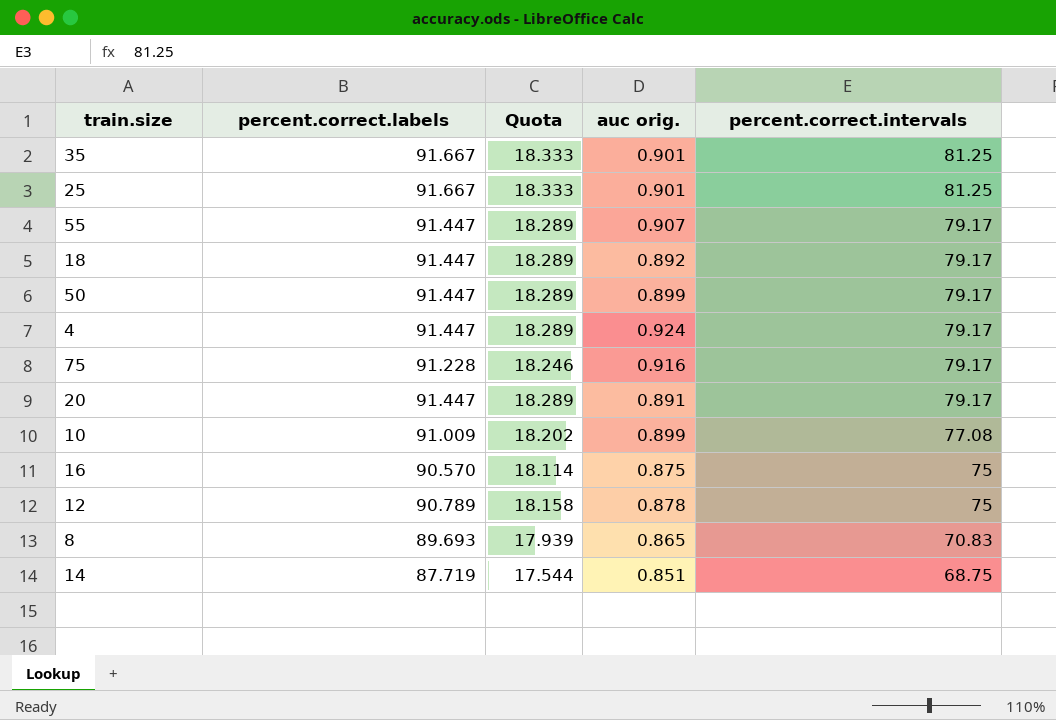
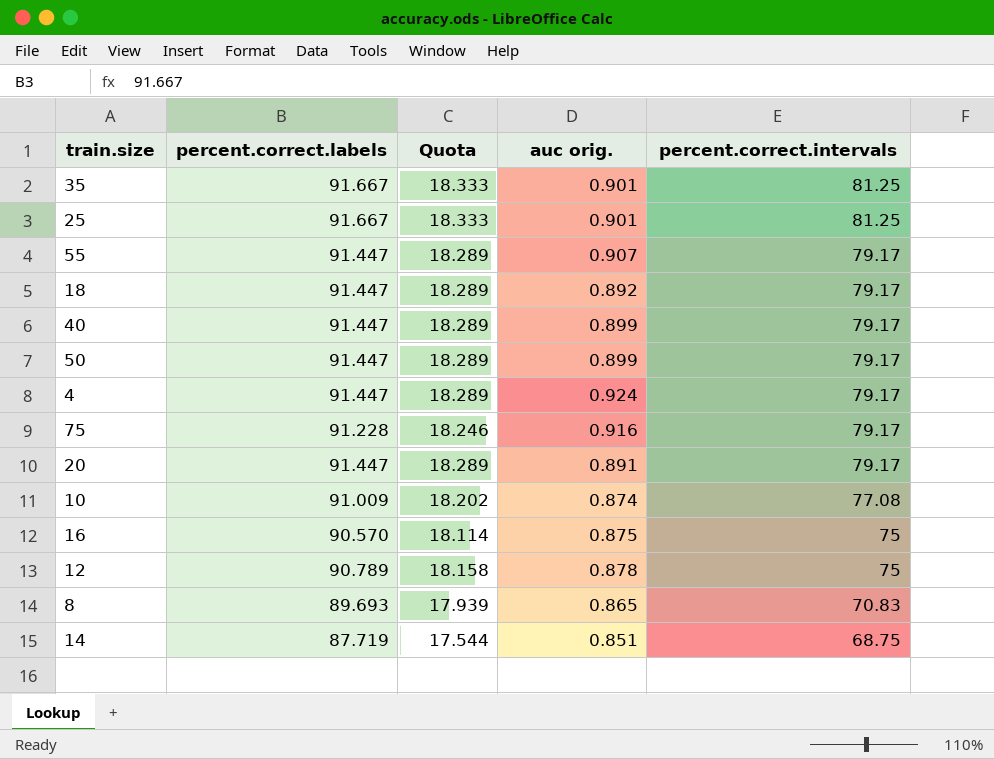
row 40: none -> 91.447 | 18.289 | 0.899 | 79.17
10 | auc orig.: 0.899 -> 0.874

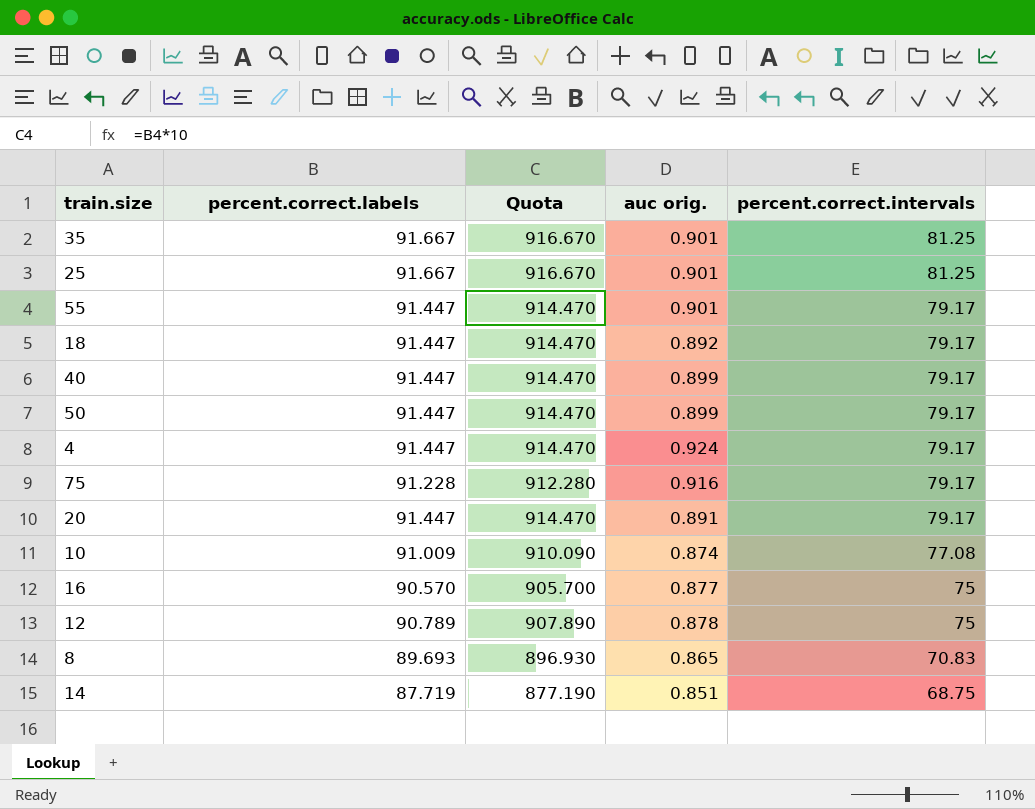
column Quota | formula: [percent.correct.labels] * 0.2 -> [percent.correct.labels] * 10
55 | auc orig.: 0.907 -> 0.901
16 | auc orig.: 0.875 -> 0.877

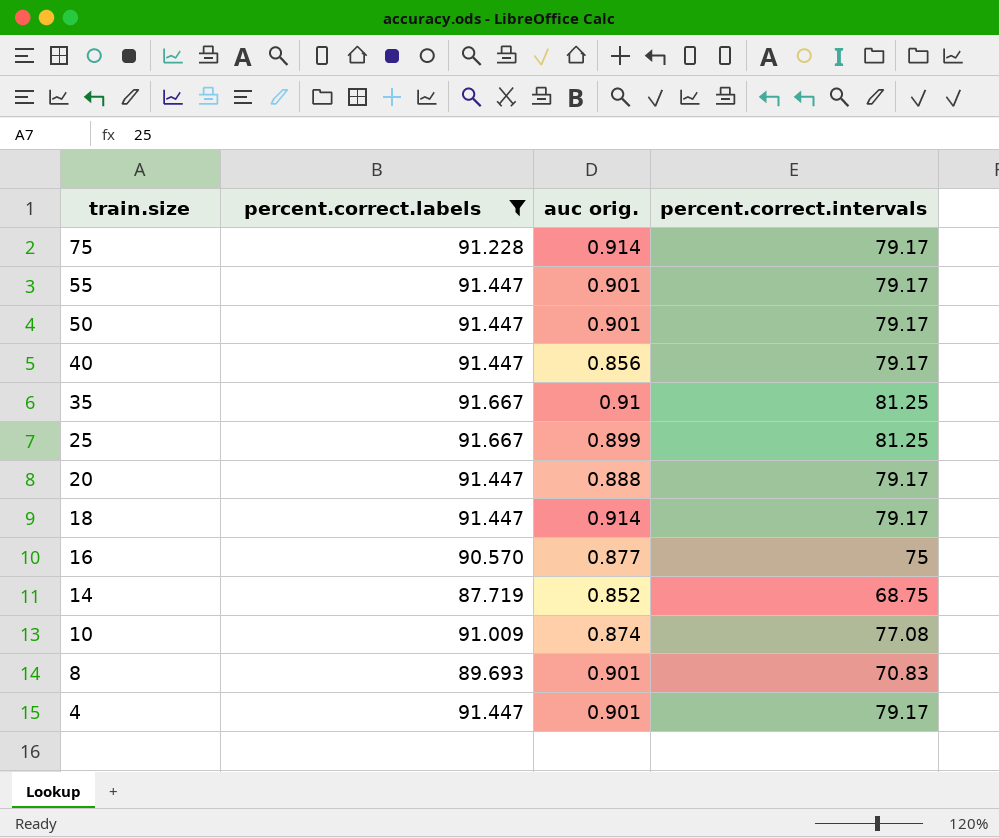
filter: none -> percent.correct.labels != 90.789
row order: percent.correct.intervals descending -> train.size descending
column Quota | formula: [percent.correct.labels] * 10 -> none
75 | auc orig.: 0.916 -> 0.914
50 | auc orig.: 0.899 -> 0.901
40 | auc orig.: 0.899 -> 0.856
35 | auc orig.: 0.901 -> 0.91
25 | auc orig.: 0.901 -> 0.899
20 | auc orig.: 0.891 -> 0.888
18 | auc orig.: 0.892 -> 0.914
14 | auc orig.: 0.851 -> 0.852
8 | auc orig.: 0.865 -> 0.901
4 | auc orig.: 0.924 -> 0.901

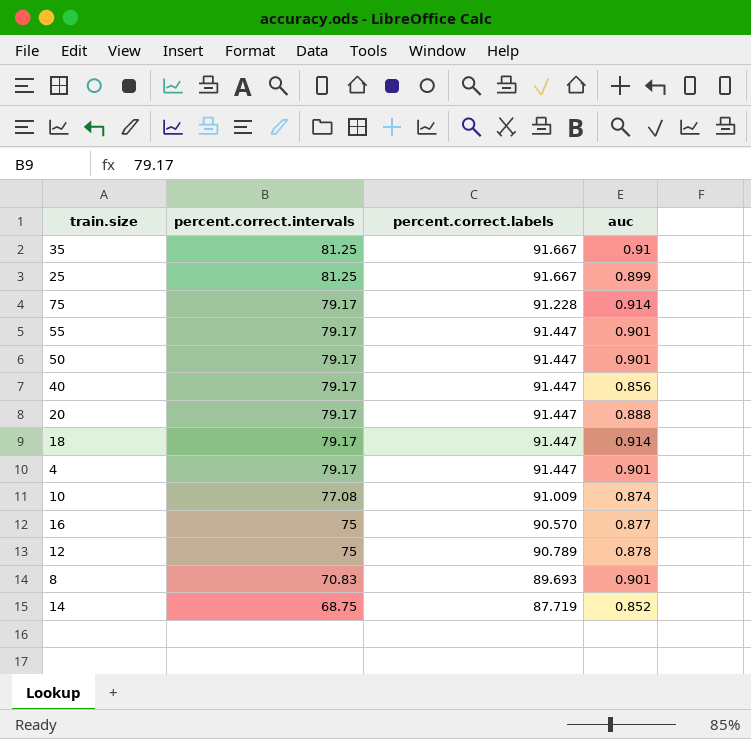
filter: percent.correct.labels != 90.789 -> none
row order: train.size descending -> percent.correct.intervals descending
column percent.correct.intervals | position: 4 -> 2
column name: auc orig. -> auc

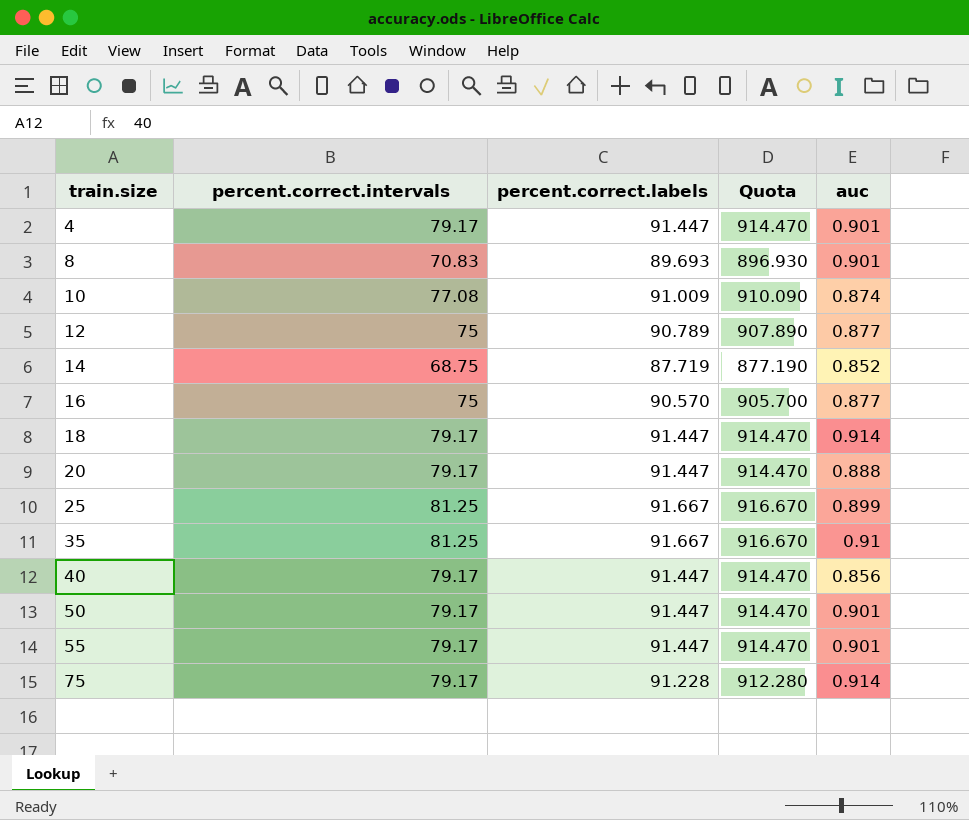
row order: percent.correct.intervals descending -> train.size ascending
column Quota | formula: none -> [percent.correct.labels] * 10
12 | auc: 0.878 -> 0.877

